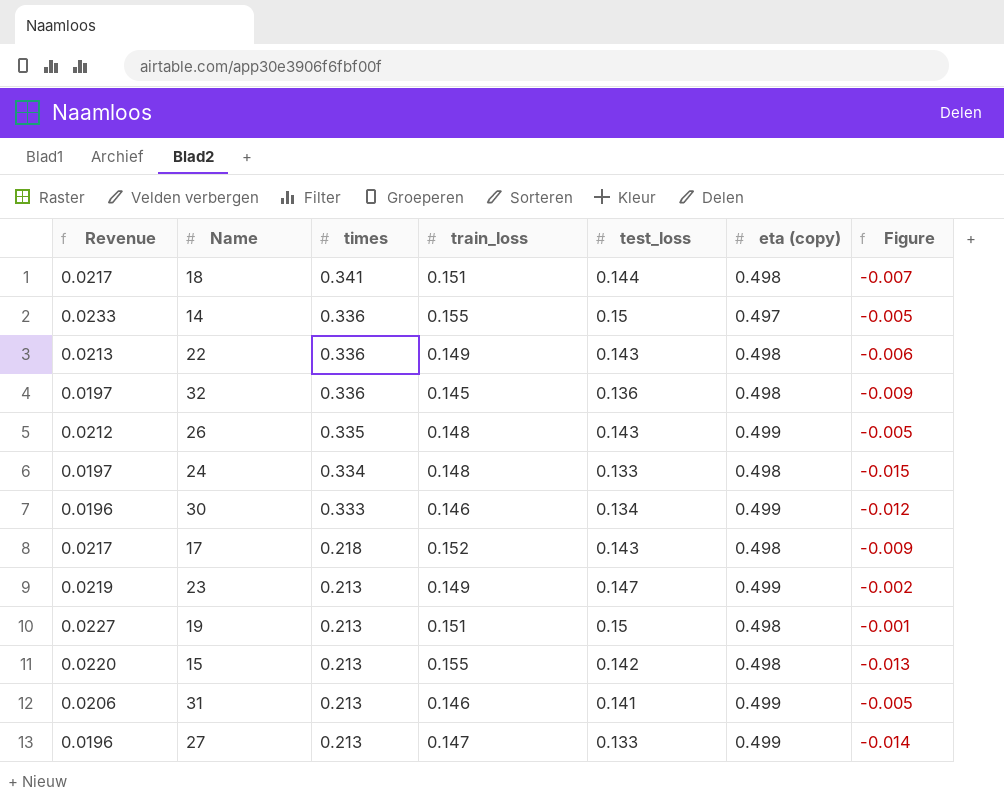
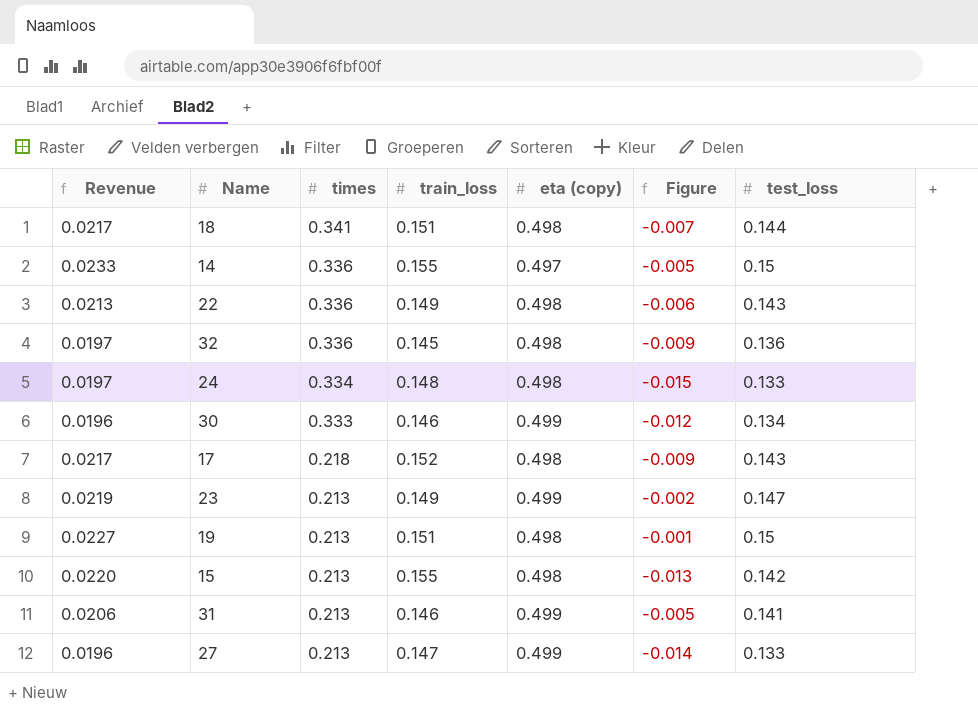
column test_loss | position: 5 -> 7
row 26: 0.0212 | 0.335 | 0.148 | 0.143 | 0.499 | -0.005 -> none

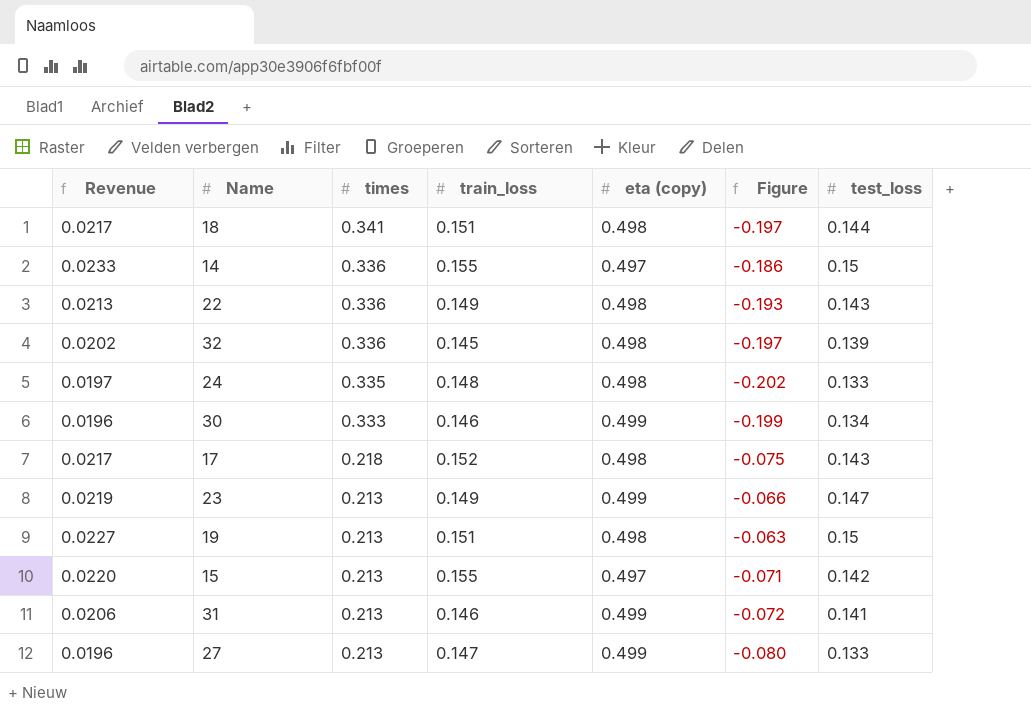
column Figure | formula: [test_loss] - [train_loss] -> [test_loss] - [times]
32 | Revenue: 0.0197 -> 0.0202
32 | test_loss: 0.136 -> 0.139
24 | times: 0.334 -> 0.335
15 | eta (copy): 0.498 -> 0.497

